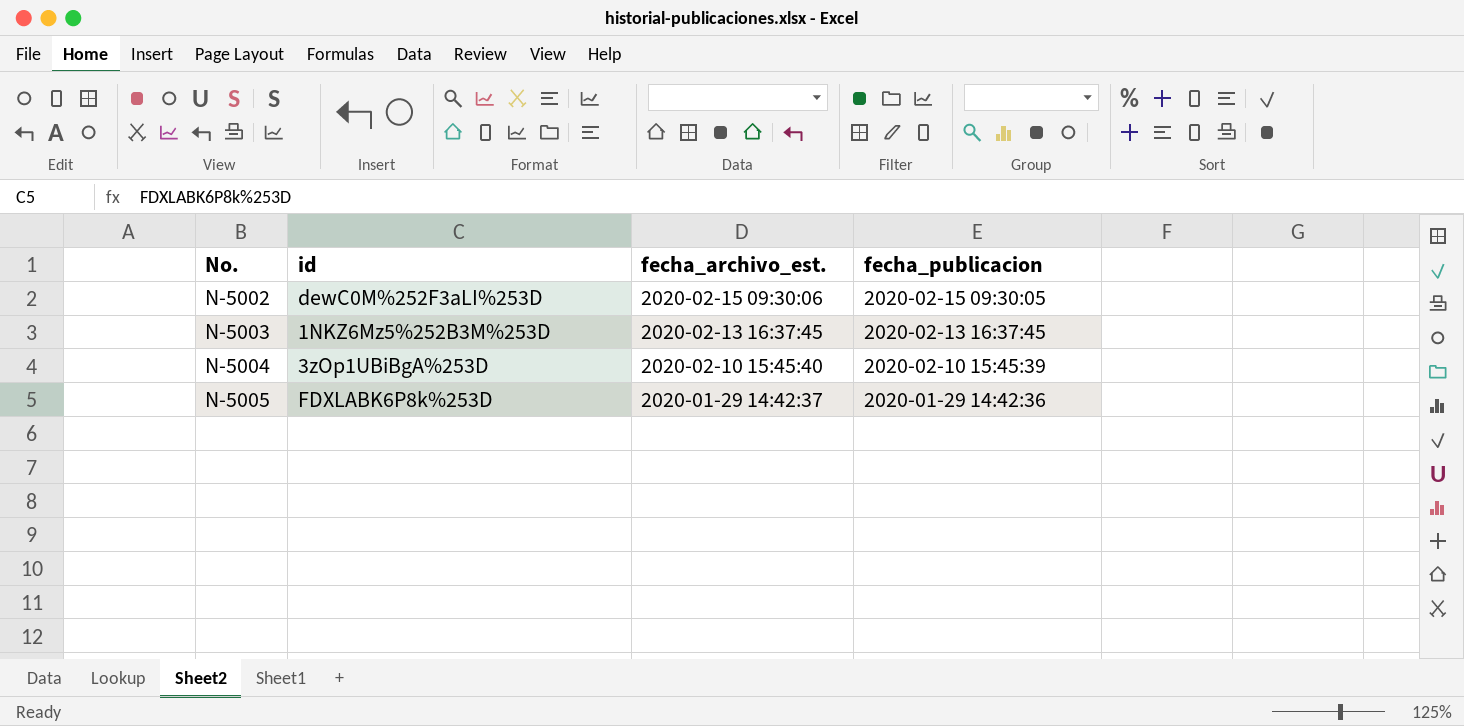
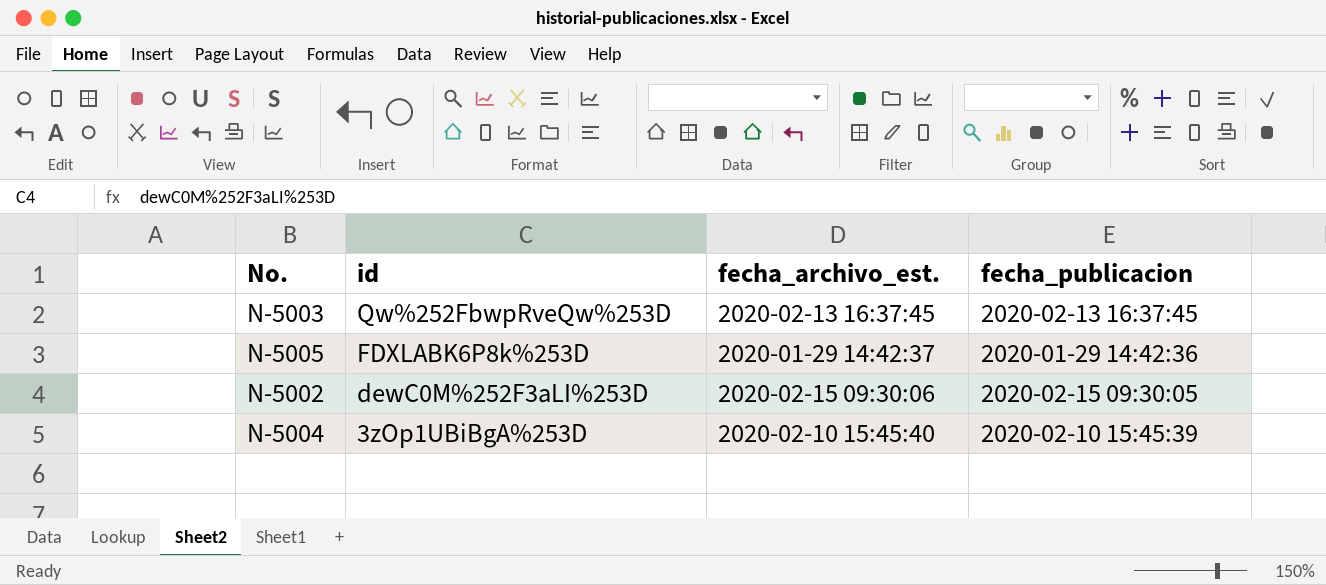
row order: No. ascending -> id descending
N-5003 | id: 1NKZ6Mz5%252B3M%253D -> Qw%252FbwpRveQw%253D

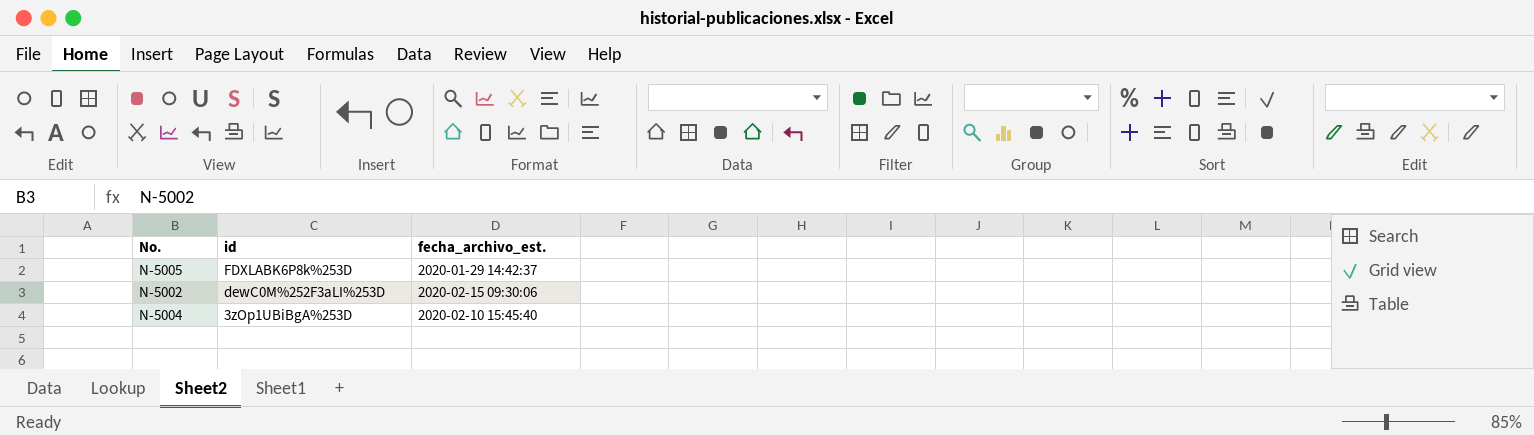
column fecha_publicacion | position: 4 -> none
row N-5003: Qw%252FbwpRveQw%253D | 2020-02-13 16:37:45 | 2020-02-13 16:37:45 -> none

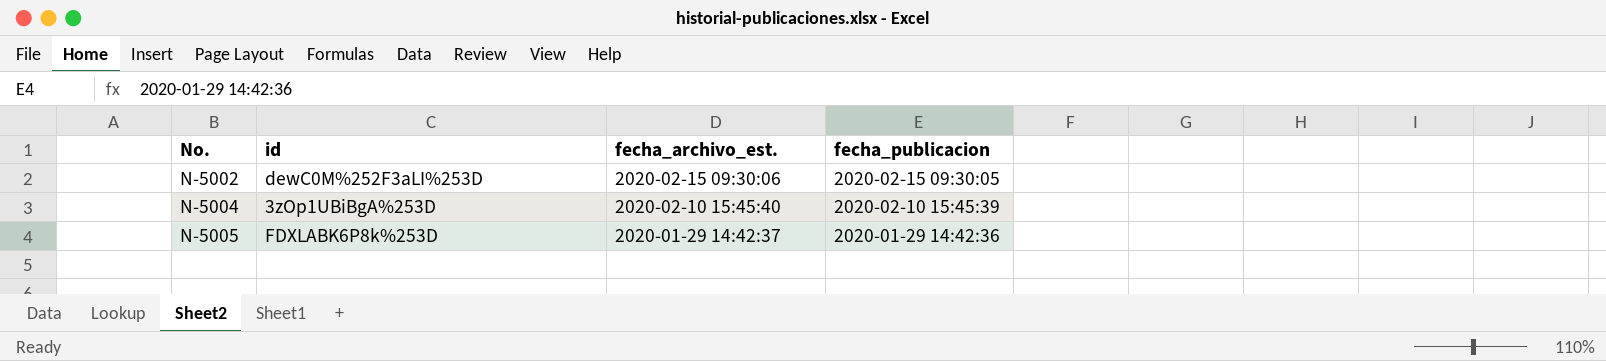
row order: id descending -> No. ascending
column fecha_publicacion | position: none -> 4

